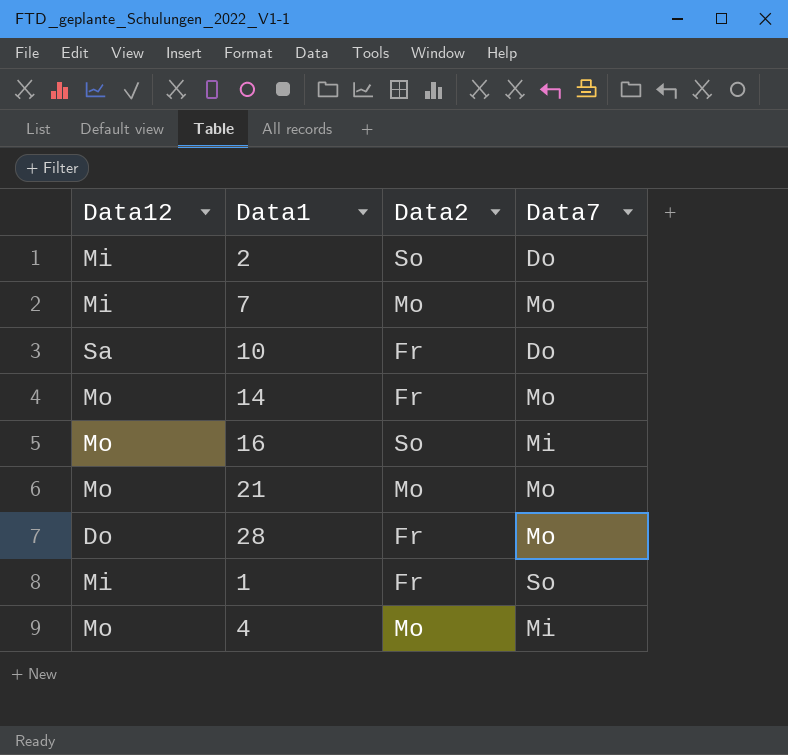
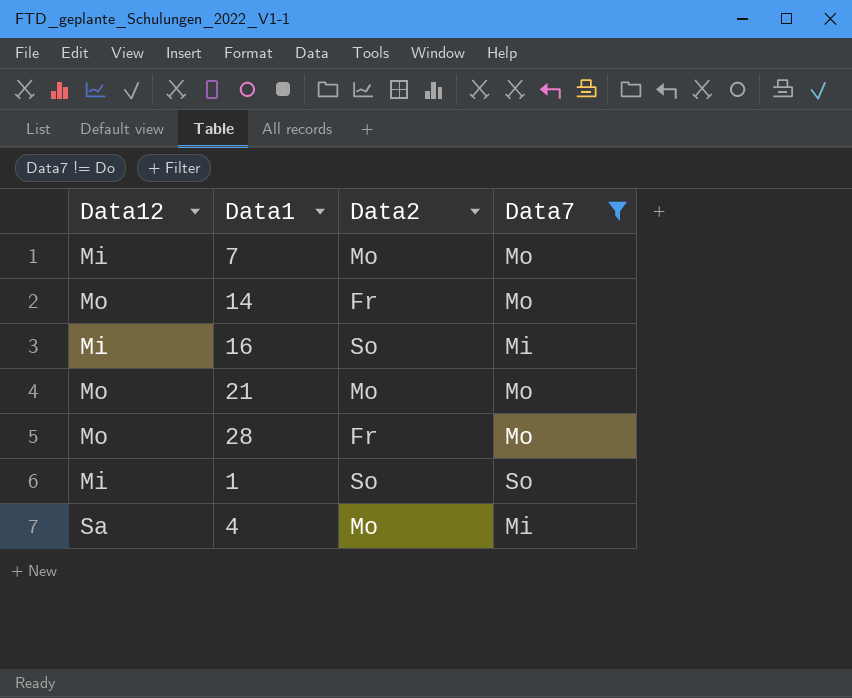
filter: none -> Data7 != Do
16 | Data12: Mo -> Mi
28 | Data12: Do -> Mo
1 | Data2: Fr -> So
4 | Data12: Mo -> Sa

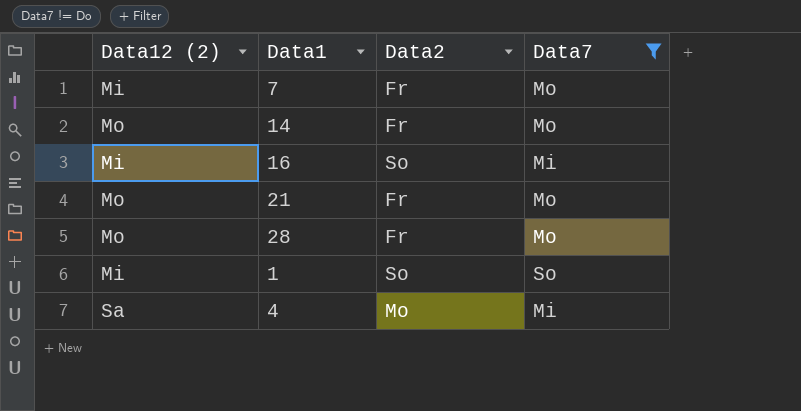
column name: Data12 -> Data12 (2)
7 | Data2: Mo -> Fr
21 | Data2: Mo -> Fr

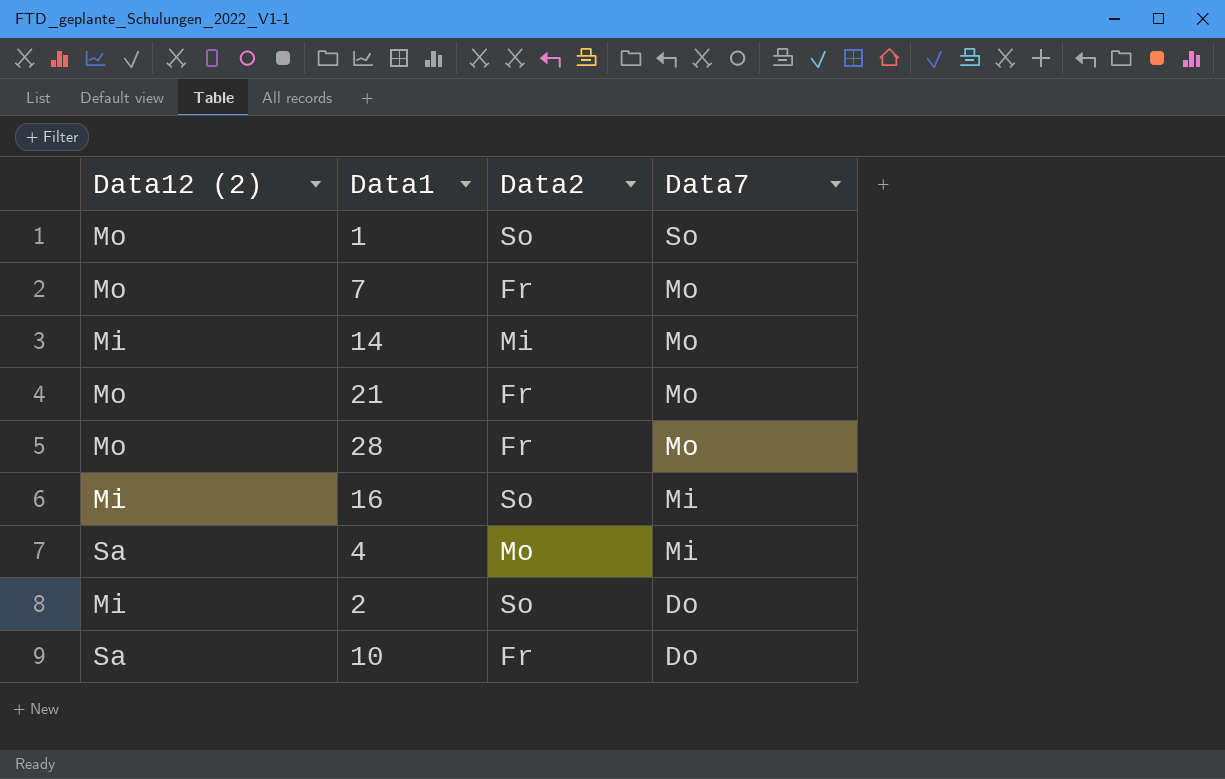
filter: Data7 != Do -> none
row order: none -> Data7 descending
1 | Data12 (2): Mi -> Mo
7 | Data12 (2): Mi -> Mo
14 | Data12 (2): Mo -> Mi
14 | Data2: Fr -> Mi

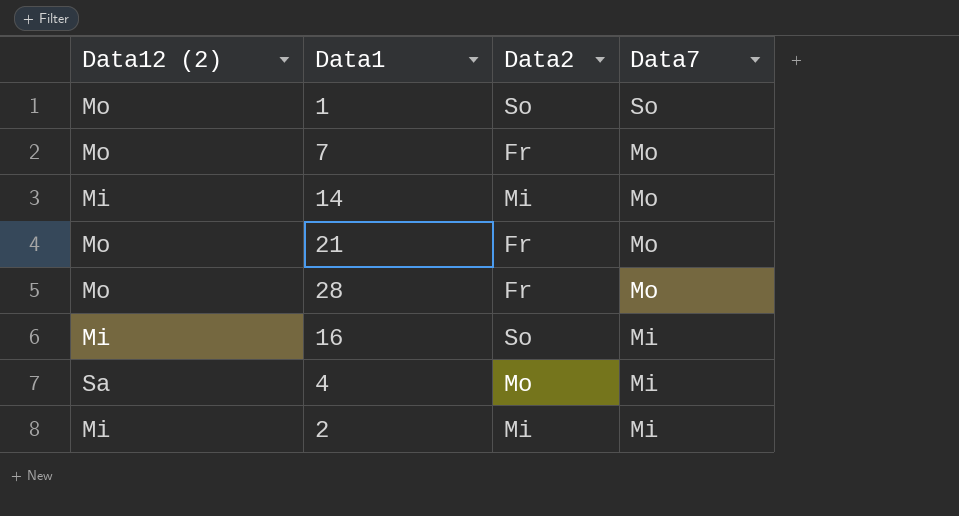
row 10: Sa | Fr | Do -> none
2 | Data2: So -> Mi
2 | Data7: Do -> Mi

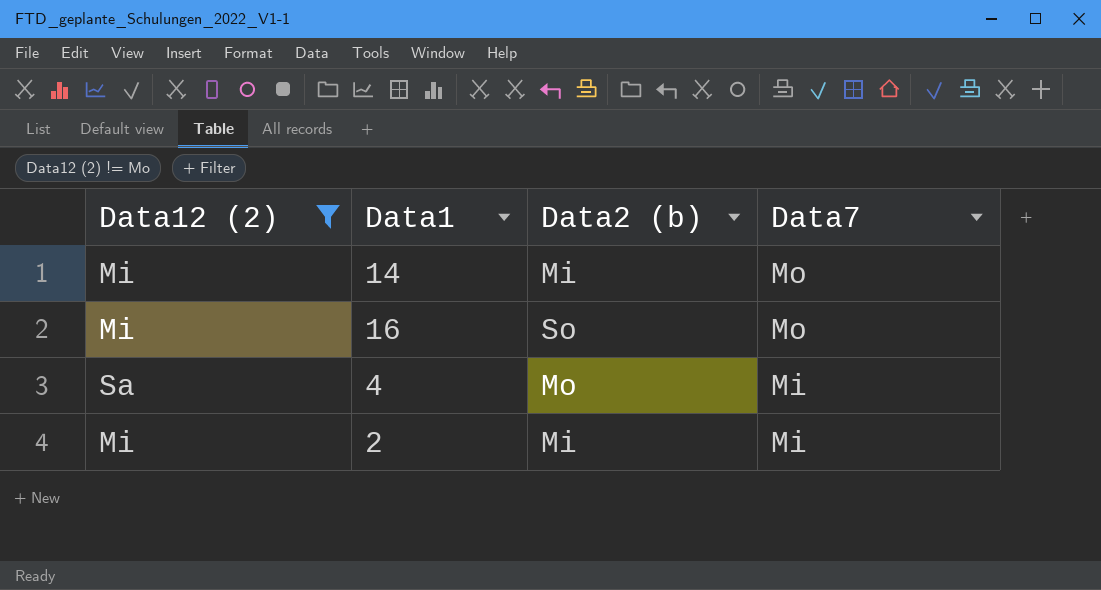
filter: none -> Data12 (2) != Mo
column name: Data2 -> Data2 (b)
16 | Data7: Mi -> Mo

